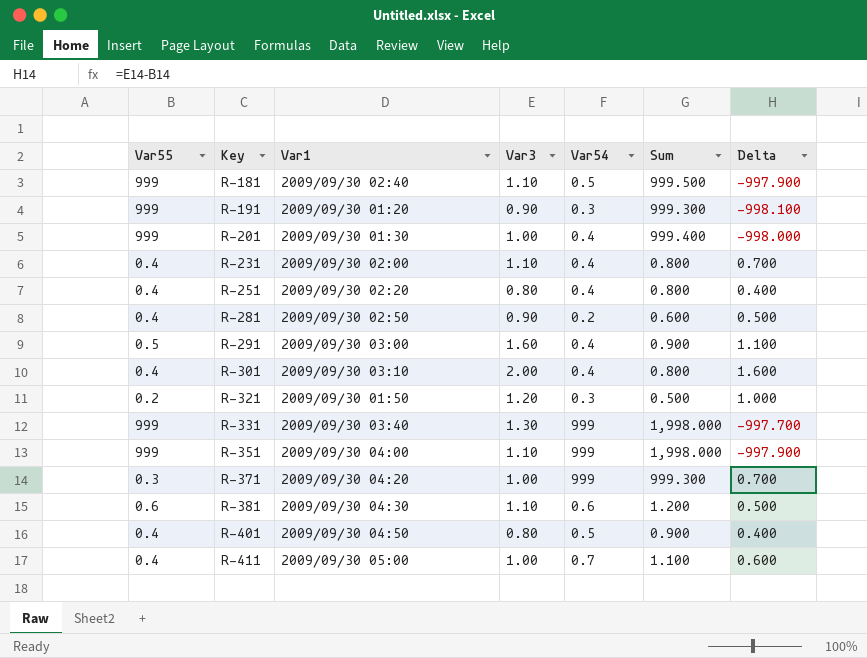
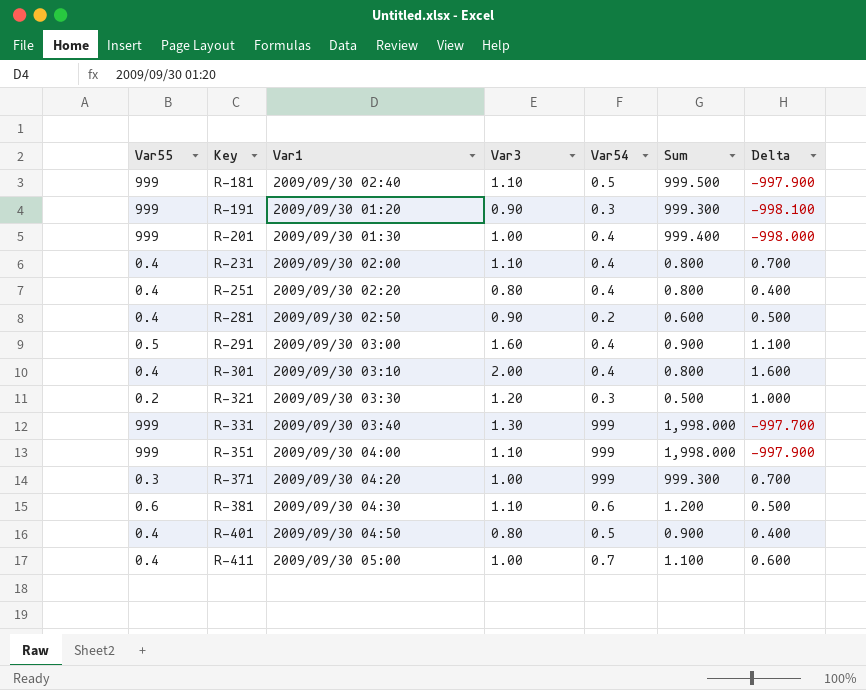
R-321 | Var1: 2009/09/30 01:50 -> 2009/09/30 03:30

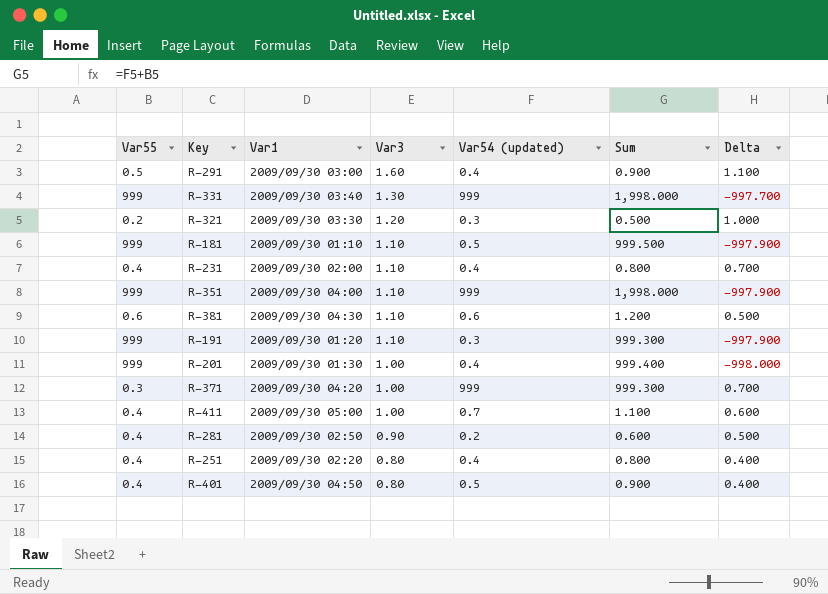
row order: Key ascending -> Var3 descending
column name: Var54 -> Var54 (updated)
row R-301: 0.4 | 2009/09/30 03:10 | 2.00 | 0.4 | 0.800 | 1.600 -> none
R-181 | Var1: 2009/09/30 02:40 -> 2009/09/30 01:10
R-191 | Var3: 0.90 -> 1.10
R-191 | Delta: -998.100 -> -997.900

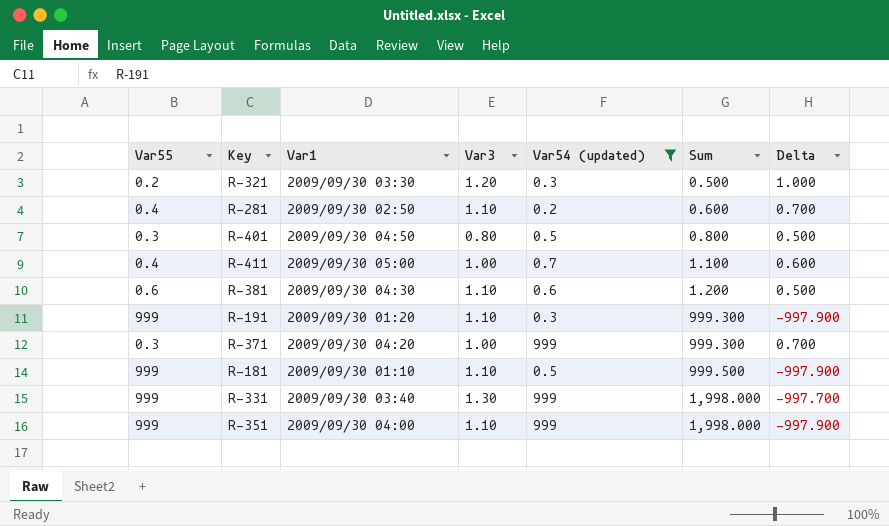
filter: none -> Var54 (updated) != 0.4
row order: Var3 descending -> Sum ascending
R-281 | Var3: 0.90 -> 1.10
R-281 | Delta: 0.500 -> 0.700
R-401 | Var55: 0.4 -> 0.3
R-401 | Sum: 0.900 -> 0.800
R-401 | Delta: 0.400 -> 0.500

